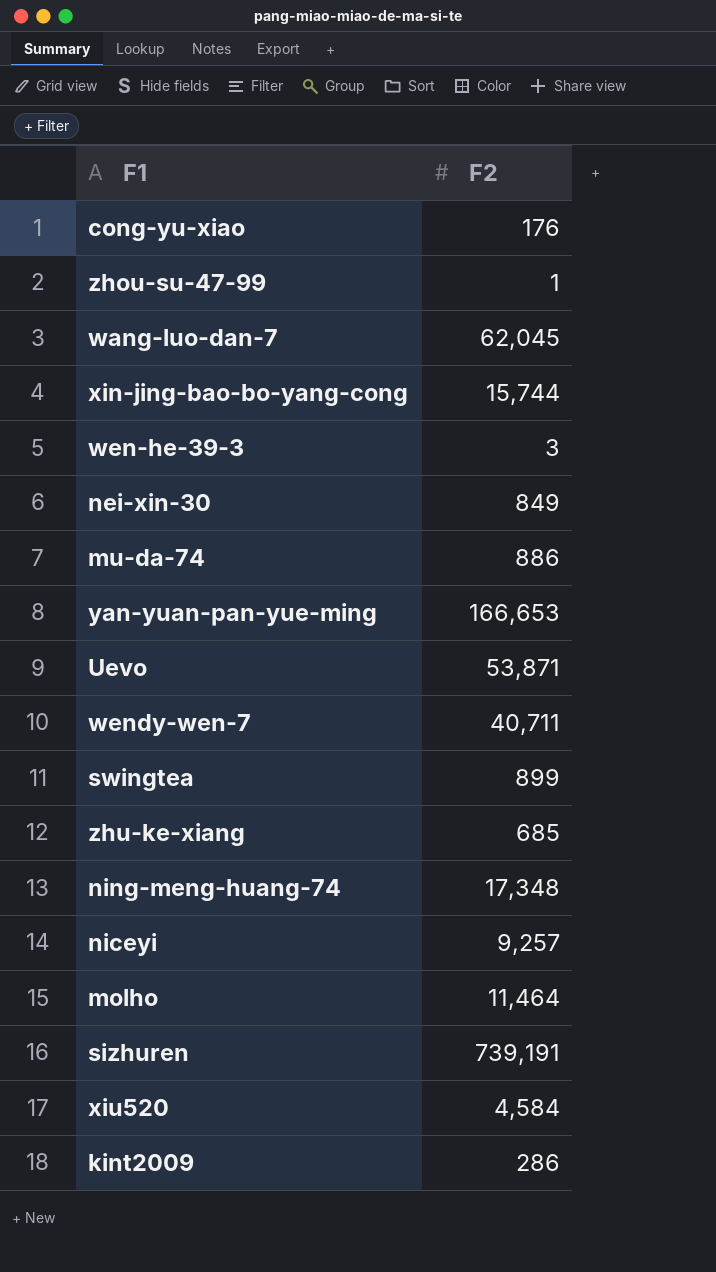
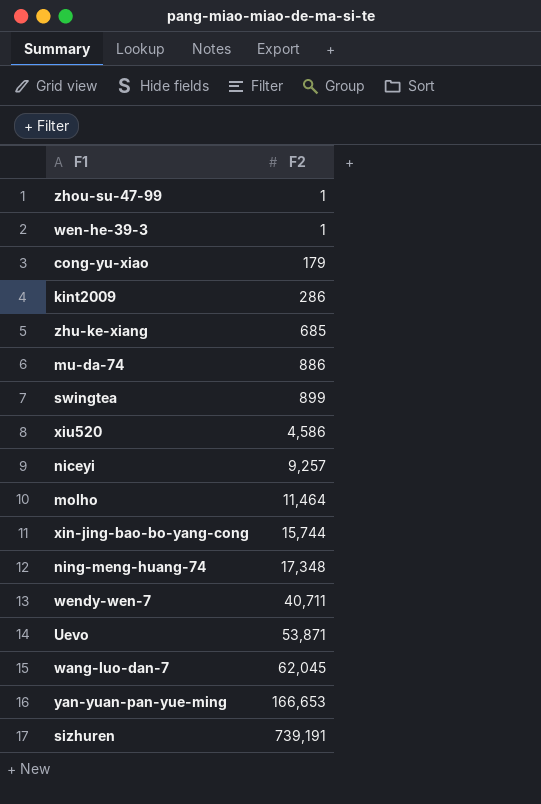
row order: none -> F2 ascending
row nei-xin-30: 849 -> none
wen-he-39-3 | F2: 3 -> 1
cong-yu-xiao | F2: 176 -> 179
xiu520 | F2: 4,584 -> 4,586

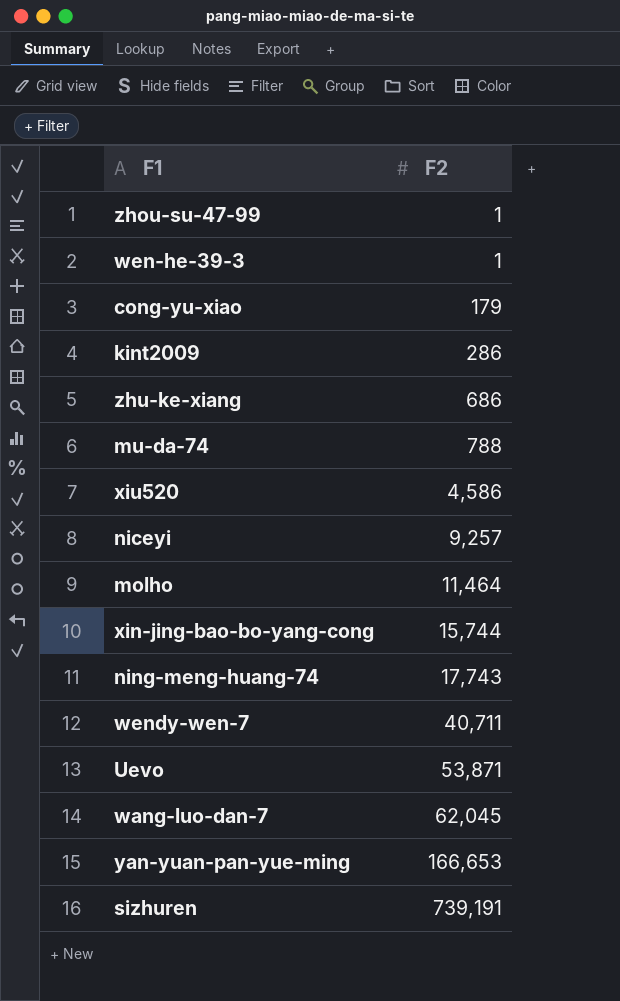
row swingtea: 899 -> none
zhu-ke-xiang | F2: 685 -> 686
mu-da-74 | F2: 886 -> 788
ning-meng-huang-74 | F2: 17,348 -> 17,743

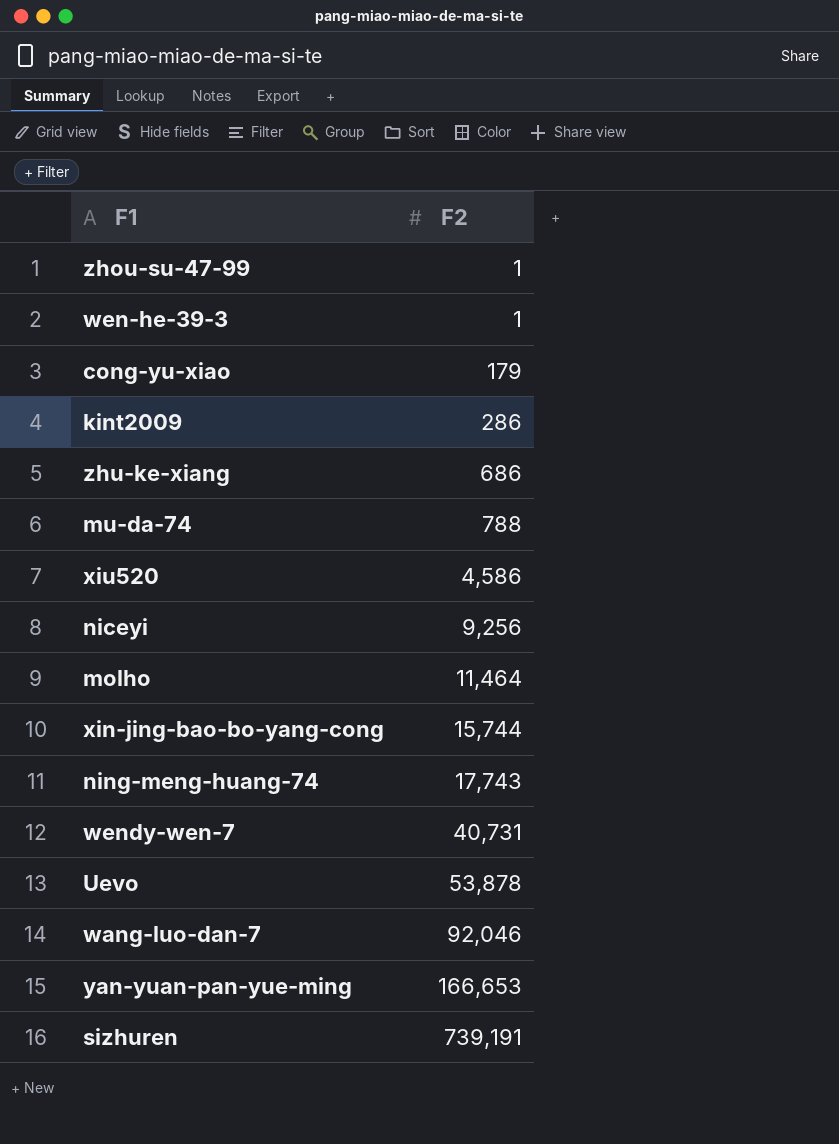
niceyi | F2: 9,257 -> 9,256
wendy-wen-7 | F2: 40,711 -> 40,731
Uevo | F2: 53,871 -> 53,878
wang-luo-dan-7 | F2: 62,045 -> 92,046

